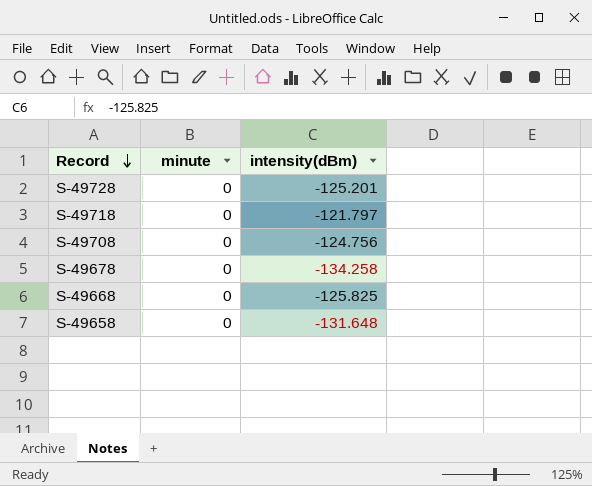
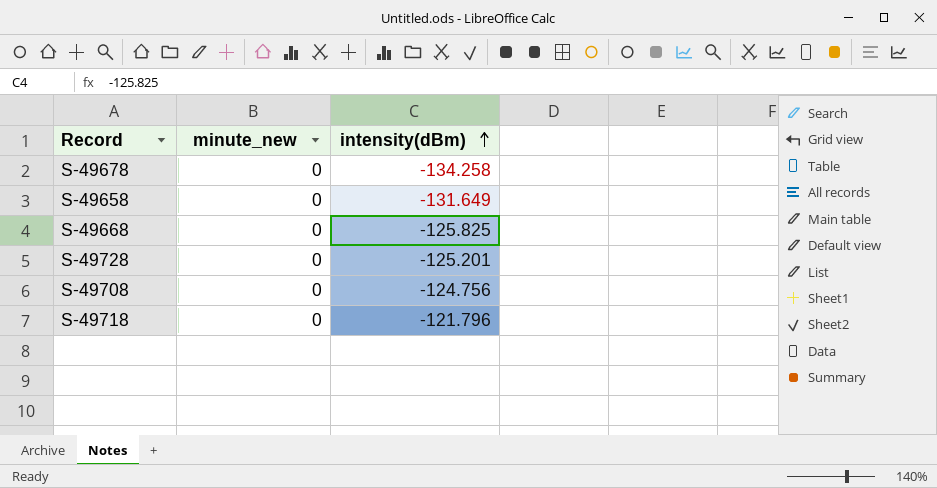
row order: Record descending -> intensity(dBm) ascending
column name: minute -> minute_new
S-49658 | intensity(dBm): -131.648 -> -131.649
S-49718 | intensity(dBm): -121.797 -> -121.796

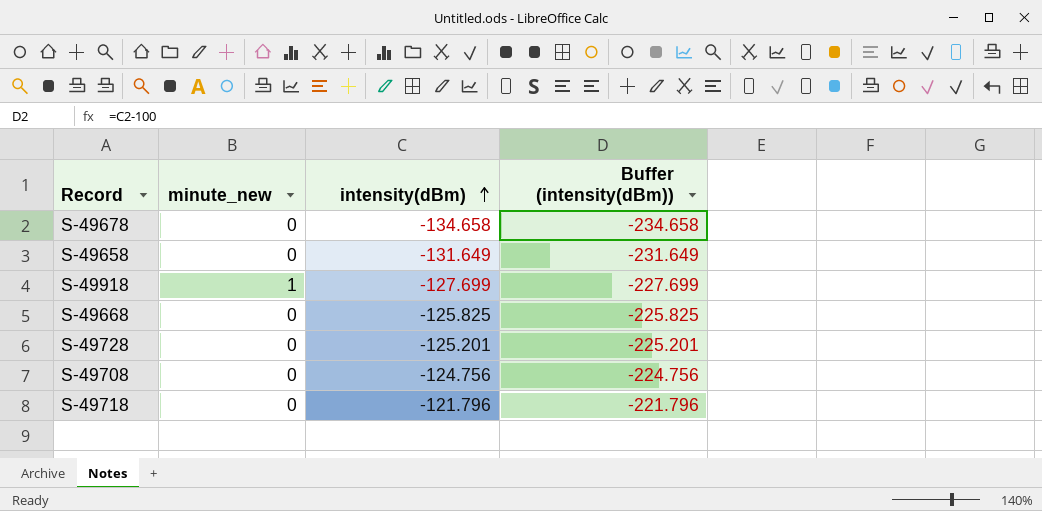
column Buffer (intensity(dBm)) | formula: none -> [intensity(dBm)] - 100
S-49678 | intensity(dBm): -134.258 -> -134.658
row S-49918: none -> 1 | -127.699 | -227.699

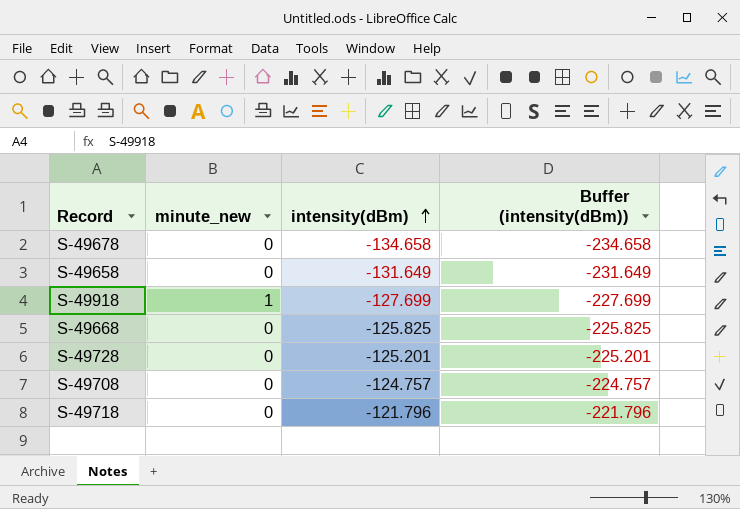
S-49708 | intensity(dBm): -124.756 -> -124.757
S-49708 | Buffer (intensity(dBm)): -224.756 -> -224.757

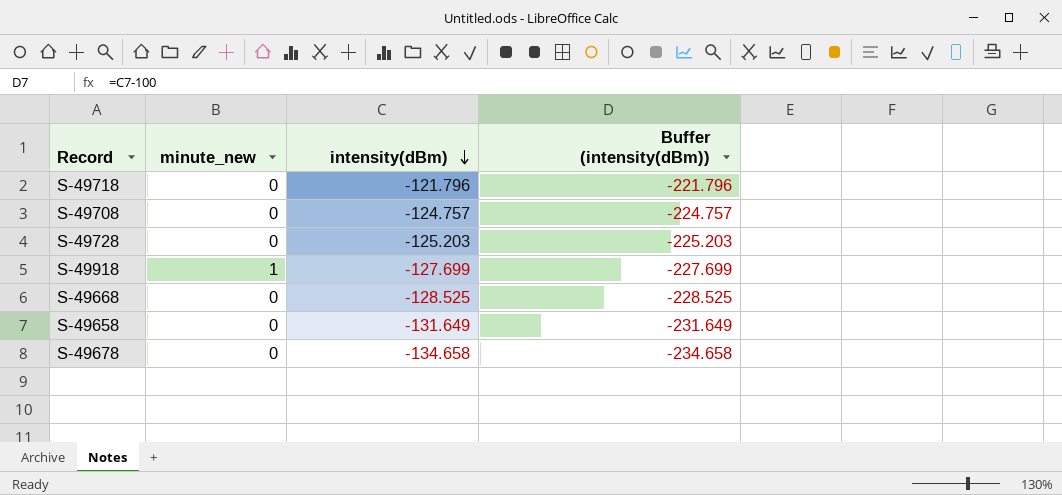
row order: intensity(dBm) ascending -> intensity(dBm) descending
S-49728 | intensity(dBm): -125.201 -> -125.203
S-49728 | Buffer (intensity(dBm)): -225.201 -> -225.203
S-49668 | intensity(dBm): -125.825 -> -128.525
S-49668 | Buffer (intensity(dBm)): -225.825 -> -228.525

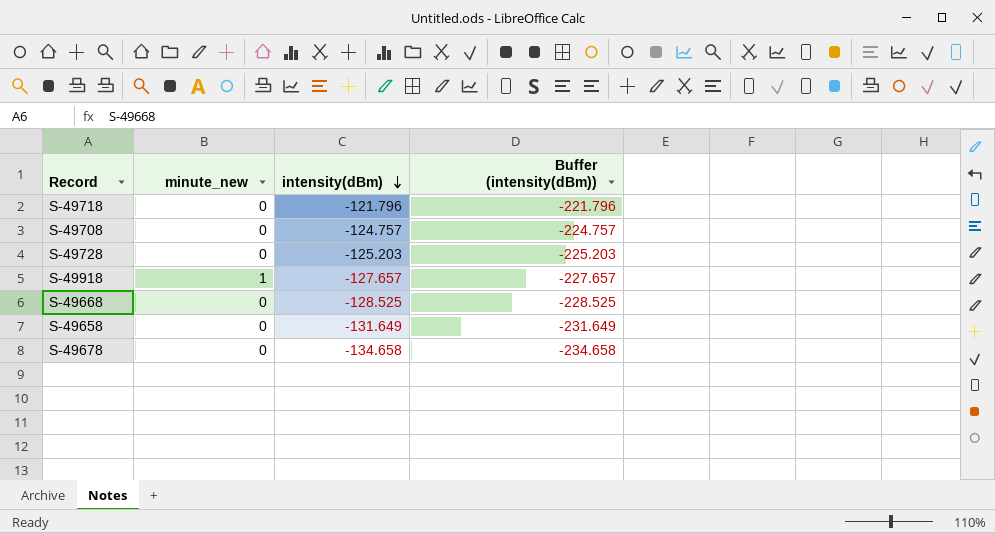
S-49918 | intensity(dBm): -127.699 -> -127.657
S-49918 | Buffer (intensity(dBm)): -227.699 -> -227.657

